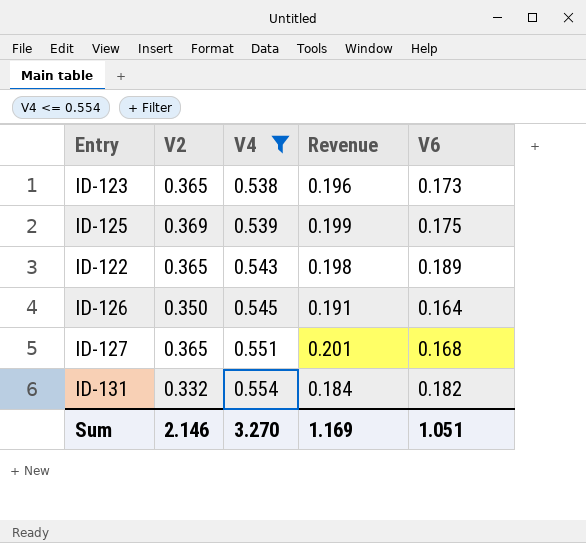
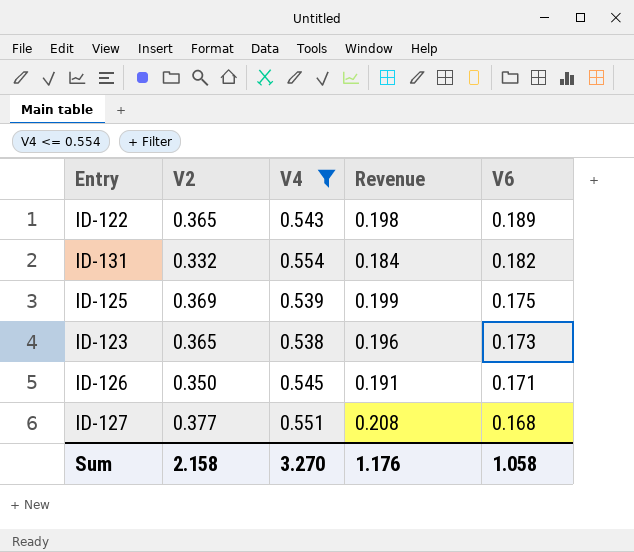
row order: V4 ascending -> V6 descending
ID-126 | V6: 0.164 -> 0.171
ID-127 | V2: 0.365 -> 0.377
ID-127 | Revenue: 0.201 -> 0.208
Sum | V2: 2.146 -> 2.158
Sum | Revenue: 1.169 -> 1.176
Sum | V6: 1.051 -> 1.058

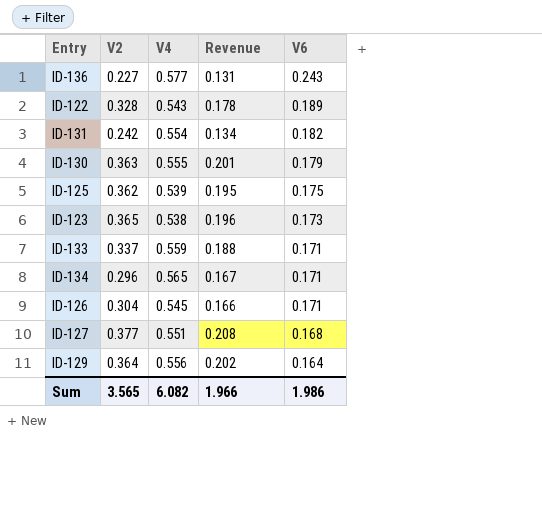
filter: V4 <= 0.554 -> none
ID-122 | V2: 0.365 -> 0.328
ID-122 | Revenue: 0.198 -> 0.178
ID-131 | V2: 0.332 -> 0.242
ID-131 | Revenue: 0.184 -> 0.134
ID-125 | V2: 0.369 -> 0.362
ID-125 | Revenue: 0.199 -> 0.195
ID-126 | V2: 0.350 -> 0.304
ID-126 | Revenue: 0.191 -> 0.166
Sum | V2: 2.158 -> 3.565
Sum | V4: 3.270 -> 6.082
Sum | Revenue: 1.176 -> 1.966
Sum | V6: 1.058 -> 1.986

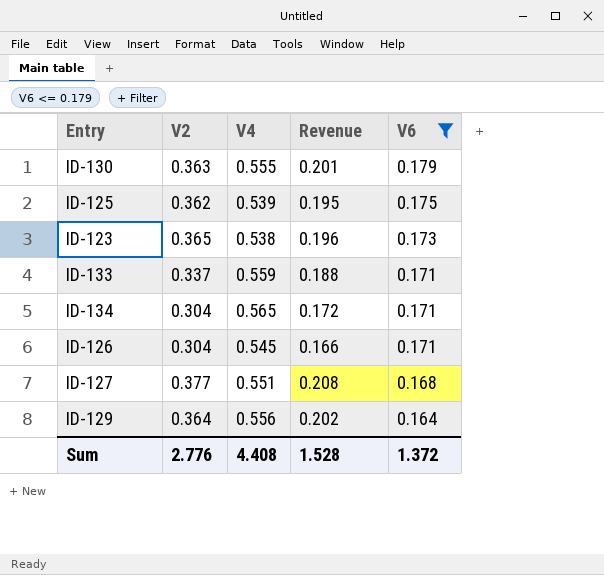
filter: none -> V6 <= 0.179
ID-134 | V2: 0.296 -> 0.304
ID-134 | Revenue: 0.167 -> 0.172
Sum | V2: 3.565 -> 2.776
Sum | V4: 6.082 -> 4.408
Sum | Revenue: 1.966 -> 1.528
Sum | V6: 1.986 -> 1.372

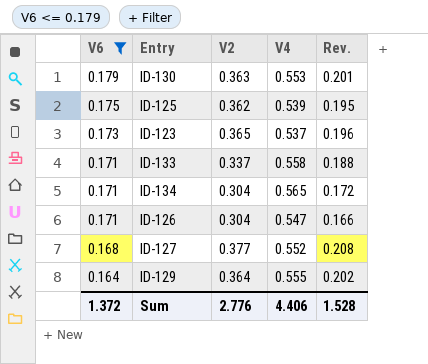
column V6 | position: 5 -> 1
column name: Revenue -> Rev.
ID-130 | V4: 0.555 -> 0.553
ID-123 | V4: 0.538 -> 0.537
ID-133 | V4: 0.559 -> 0.558
ID-126 | V4: 0.545 -> 0.547
ID-127 | V4: 0.551 -> 0.552
ID-129 | V4: 0.556 -> 0.555
Sum | V4: 4.408 -> 4.406

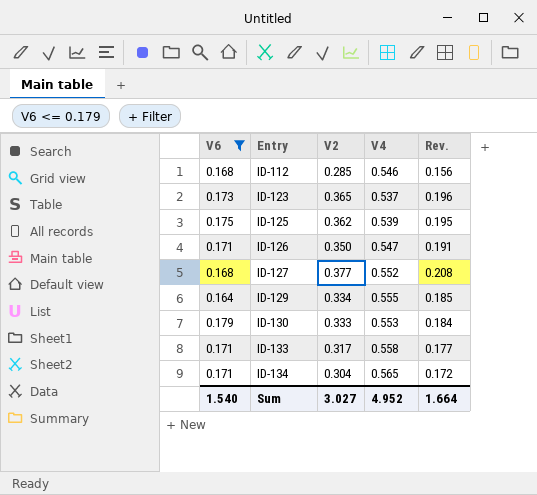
row order: V6 descending -> Entry ascending
row ID-112: none -> 0.168 | 0.285 | 0.546 | 0.156
ID-126 | V2: 0.304 -> 0.350
ID-126 | Rev.: 0.166 -> 0.191
ID-129 | V2: 0.364 -> 0.334
ID-129 | Rev.: 0.202 -> 0.185
ID-130 | V2: 0.363 -> 0.333
ID-130 | Rev.: 0.201 -> 0.184
ID-133 | V2: 0.337 -> 0.317
ID-133 | Rev.: 0.188 -> 0.177
Sum | V6: 1.372 -> 1.540
Sum | V2: 2.776 -> 3.027
Sum | V4: 4.406 -> 4.952
Sum | Rev.: 1.528 -> 1.664

